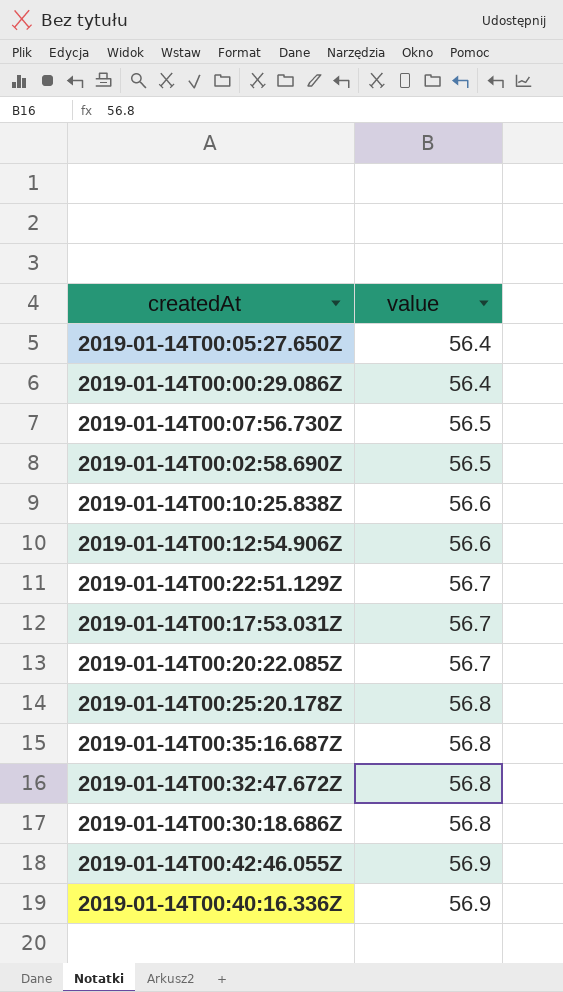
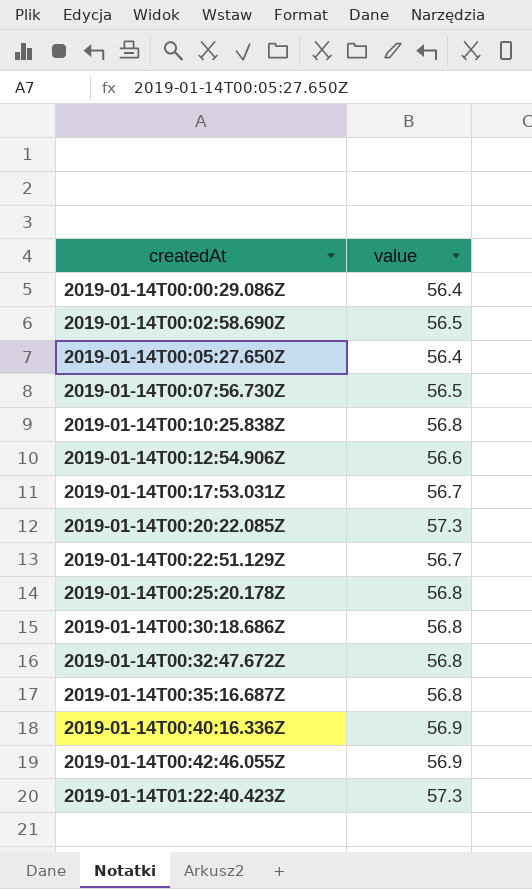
row order: value ascending -> createdAt ascending
2019-01-14T00:10:25.838Z | value: 56.6 -> 56.8
2019-01-14T00:20:22.085Z | value: 56.7 -> 57.3
row 2019-01-14T01:22:40.423Z: none -> 57.3

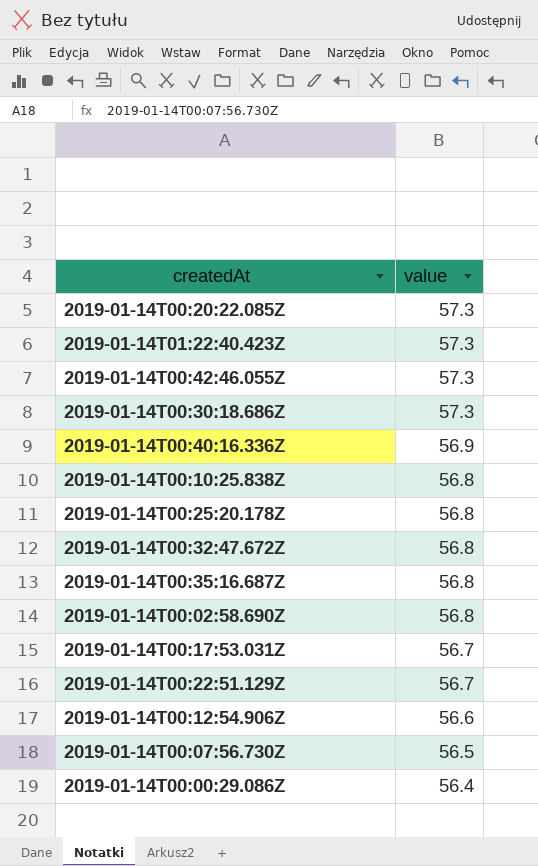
row order: createdAt ascending -> value descending
row 2019-01-14T00:05:27.650Z: 56.4 -> none
2019-01-14T00:42:46.055Z | value: 56.9 -> 57.3
2019-01-14T00:30:18.686Z | value: 56.8 -> 57.3
2019-01-14T00:02:58.690Z | value: 56.5 -> 56.8

